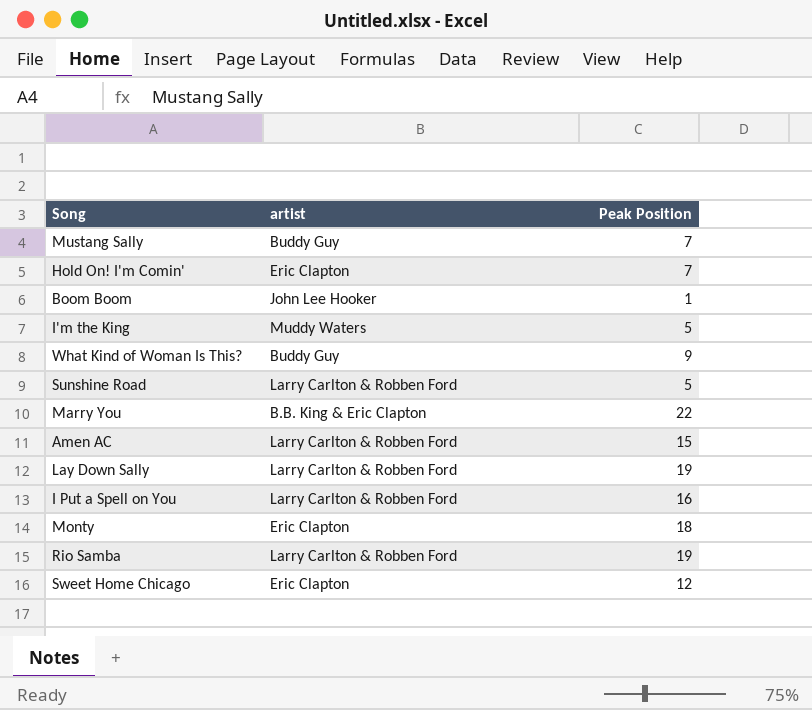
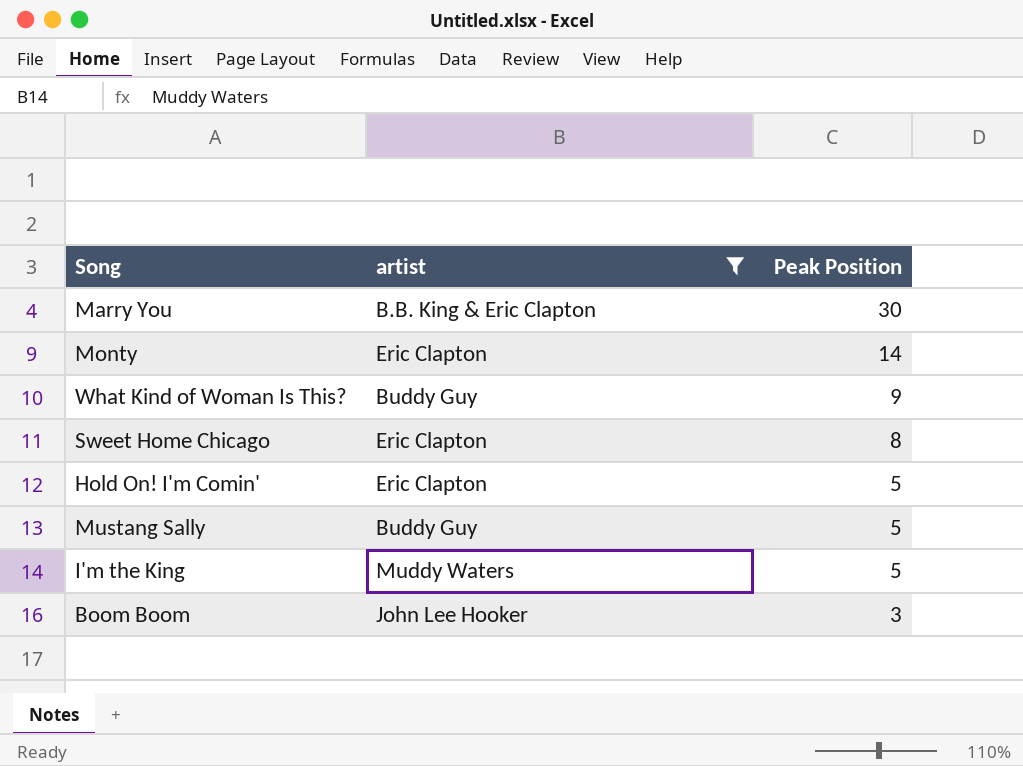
filter: none -> artist != Larry Carlton & Robben Ford
row order: none -> Peak Position descending
Marry You | Peak Position: 22 -> 30
Monty | Peak Position: 18 -> 14
Sweet Home Chicago | Peak Position: 12 -> 8
Hold On! I'm Comin' | Peak Position: 7 -> 5
Mustang Sally | Peak Position: 7 -> 5
Boom Boom | Peak Position: 1 -> 3

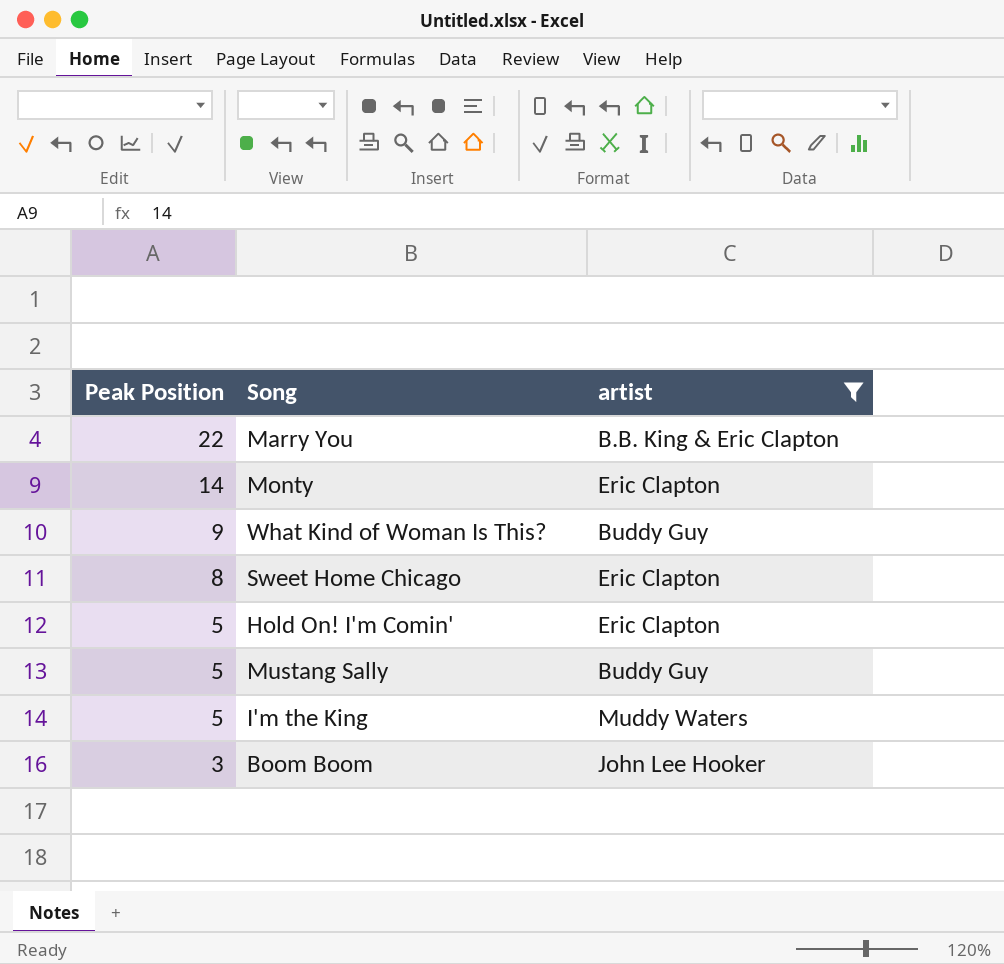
column Peak Position | position: 3 -> 1
Marry You | Peak Position: 30 -> 22

